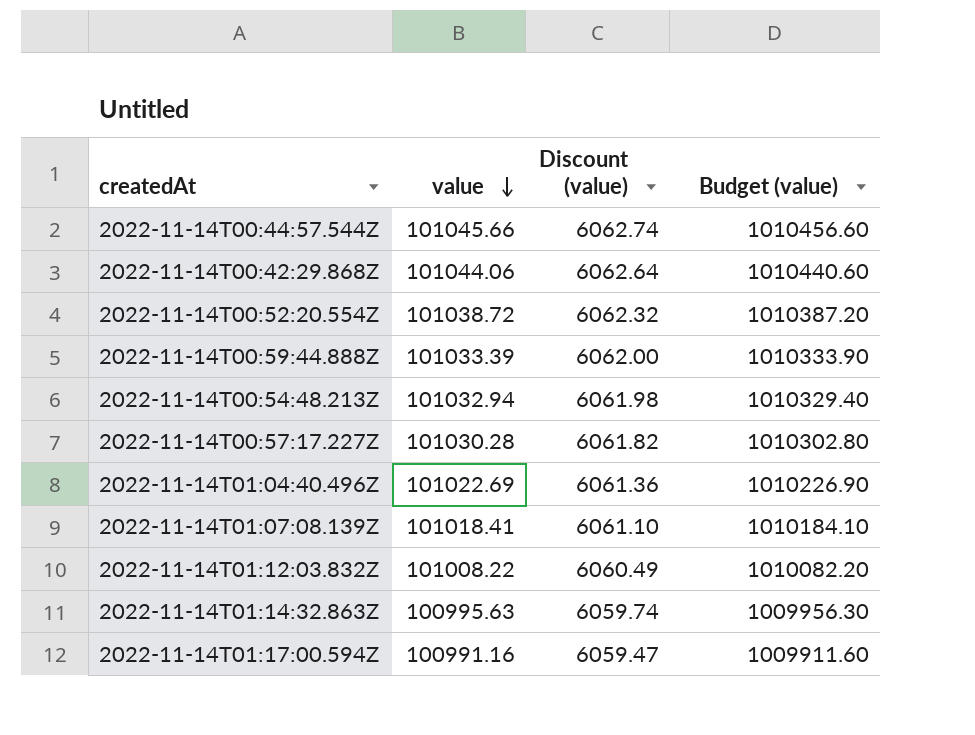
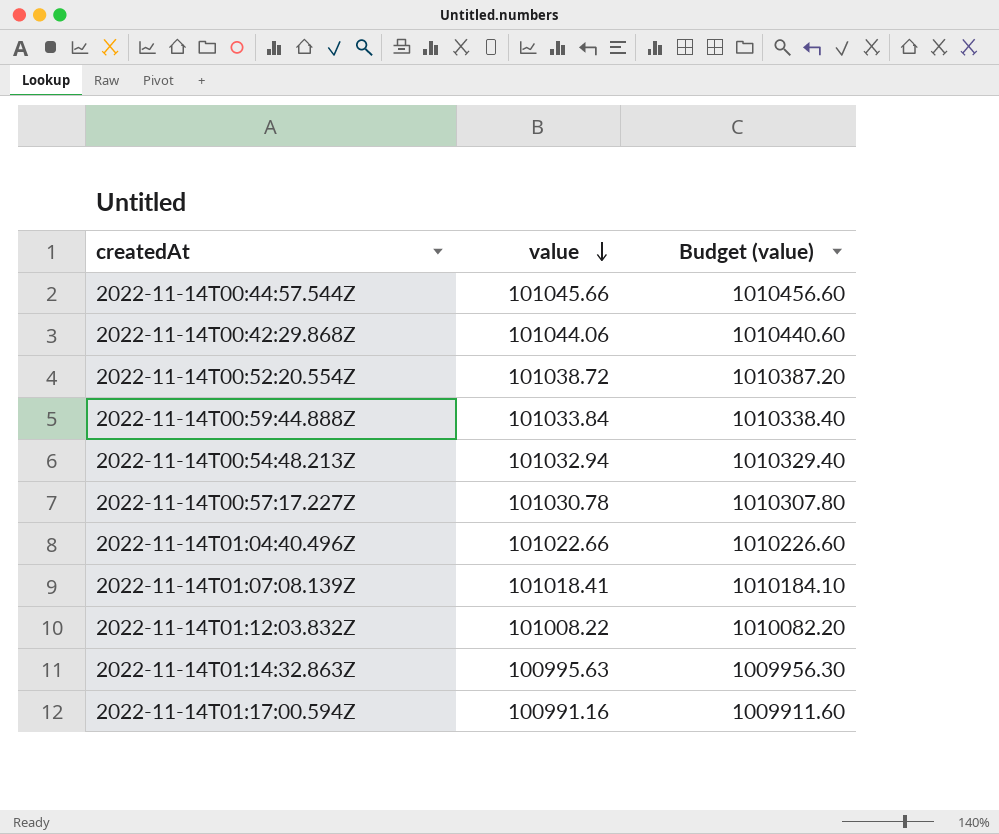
column Discount (value) | formula: [value] * 0.06 -> none
2022-11-14T00:59:44.888Z | value: 101033.39 -> 101033.84
2022-11-14T00:59:44.888Z | Budget (value): 1010333.90 -> 1010338.40
2022-11-14T00:57:17.227Z | value: 101030.28 -> 101030.78
2022-11-14T00:57:17.227Z | Budget (value): 1010302.80 -> 1010307.80
2022-11-14T01:04:40.496Z | value: 101022.69 -> 101022.66
2022-11-14T01:04:40.496Z | Budget (value): 1010226.90 -> 1010226.60

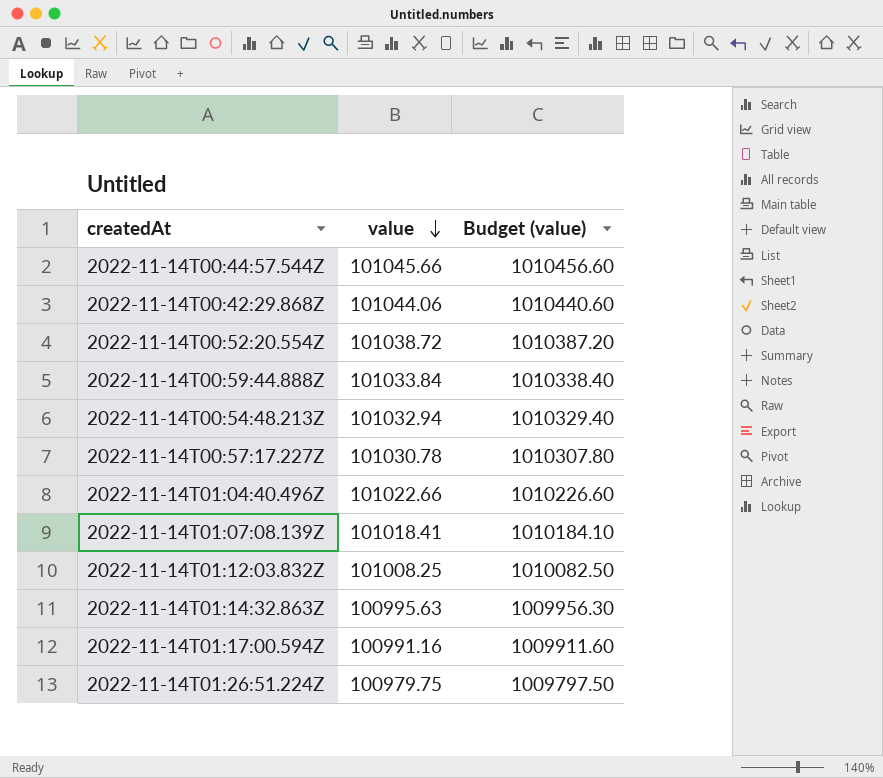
2022-11-14T01:12:03.832Z | value: 101008.22 -> 101008.25
2022-11-14T01:12:03.832Z | Budget (value): 1010082.20 -> 1010082.50
row 2022-11-14T01:26:51.224Z: none -> 100979.75 | 1009797.50

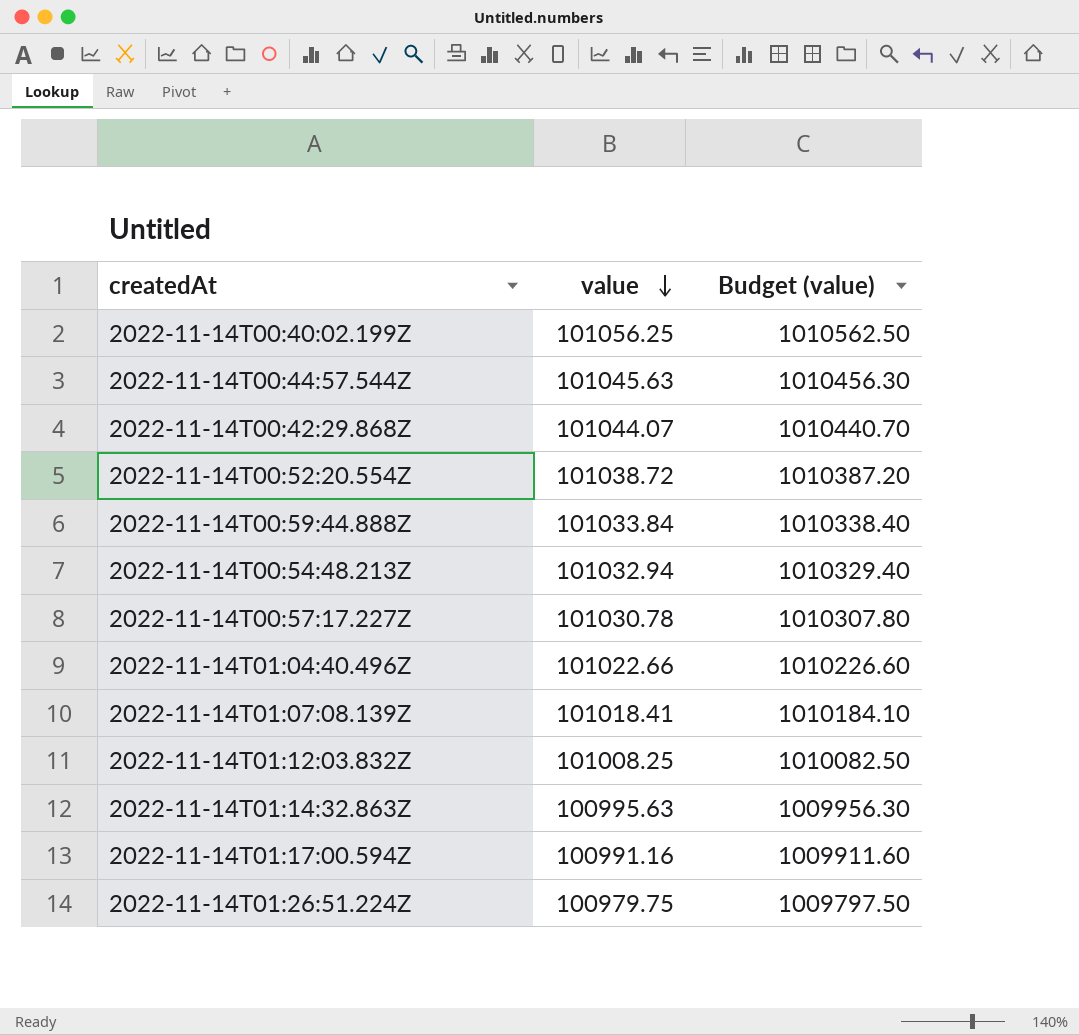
row 2022-11-14T00:40:02.199Z: none -> 101056.25 | 1010562.50
2022-11-14T00:44:57.544Z | value: 101045.66 -> 101045.63
2022-11-14T00:44:57.544Z | Budget (value): 1010456.60 -> 1010456.30
2022-11-14T00:42:29.868Z | value: 101044.06 -> 101044.07
2022-11-14T00:42:29.868Z | Budget (value): 1010440.60 -> 1010440.70

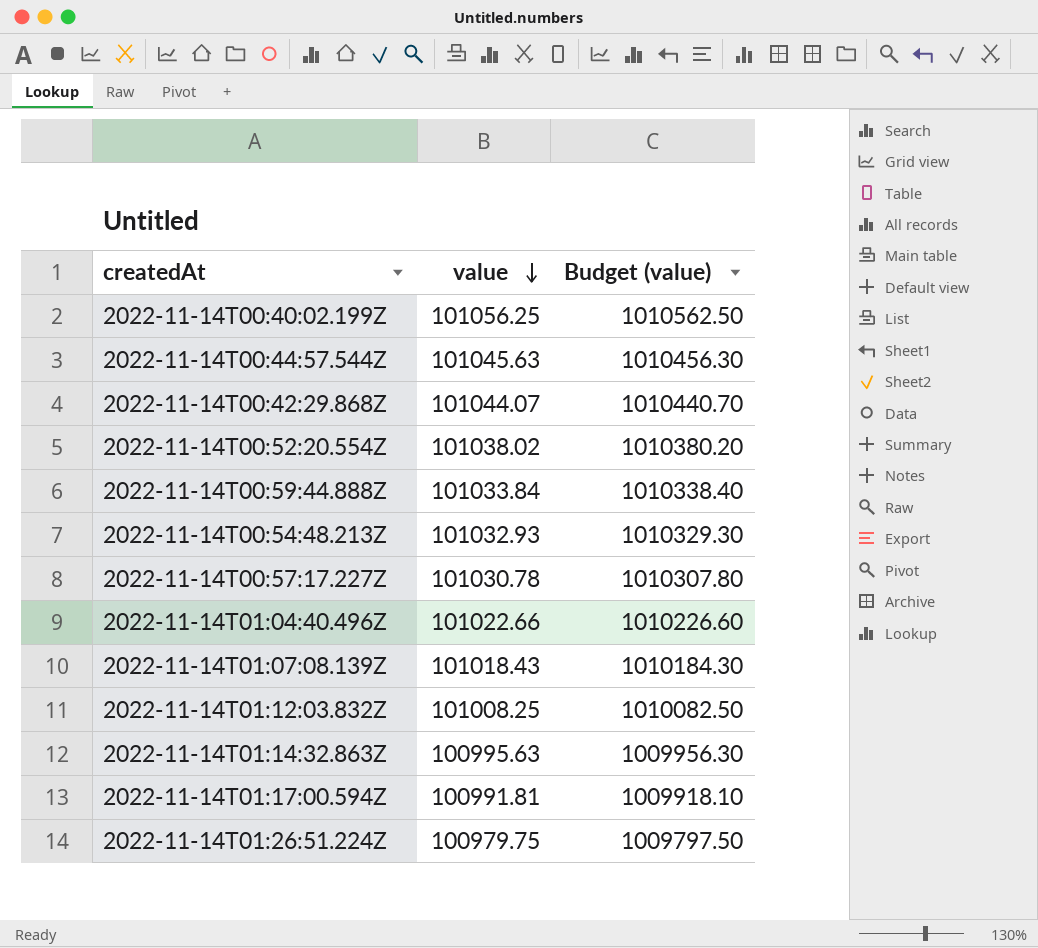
2022-11-14T00:52:20.554Z | value: 101038.72 -> 101038.02
2022-11-14T00:52:20.554Z | Budget (value): 1010387.20 -> 1010380.20
2022-11-14T00:54:48.213Z | value: 101032.94 -> 101032.93
2022-11-14T00:54:48.213Z | Budget (value): 1010329.40 -> 1010329.30
2022-11-14T01:07:08.139Z | value: 101018.41 -> 101018.43
2022-11-14T01:07:08.139Z | Budget (value): 1010184.10 -> 1010184.30
2022-11-14T01:17:00.594Z | value: 100991.16 -> 100991.81
2022-11-14T01:17:00.594Z | Budget (value): 1009911.60 -> 1009918.10

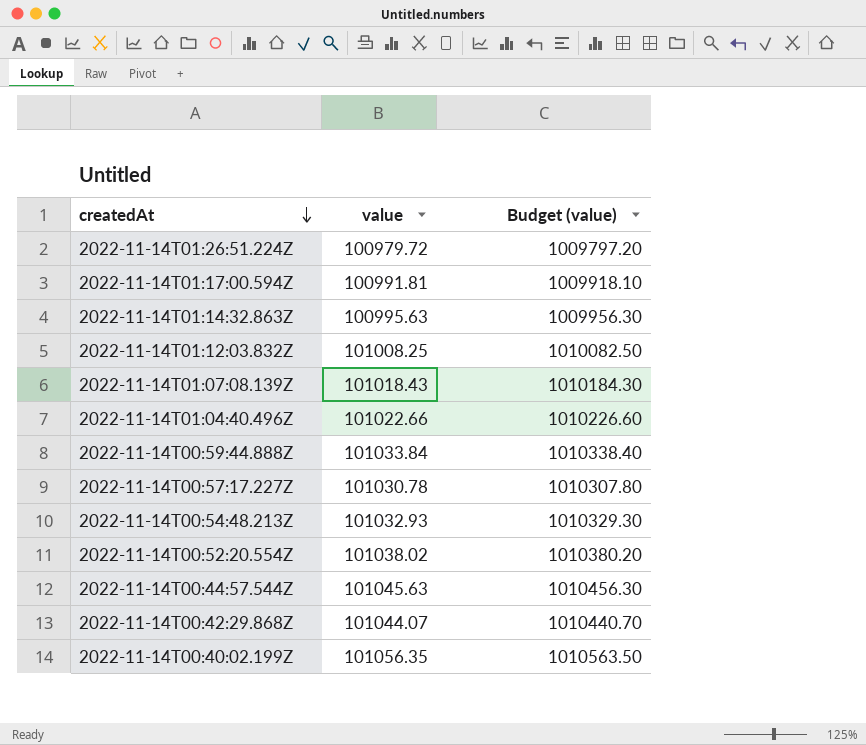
row order: value descending -> createdAt descending
2022-11-14T01:26:51.224Z | value: 100979.75 -> 100979.72
2022-11-14T01:26:51.224Z | Budget (value): 1009797.50 -> 1009797.20
2022-11-14T00:40:02.199Z | value: 101056.25 -> 101056.35
2022-11-14T00:40:02.199Z | Budget (value): 1010562.50 -> 1010563.50

